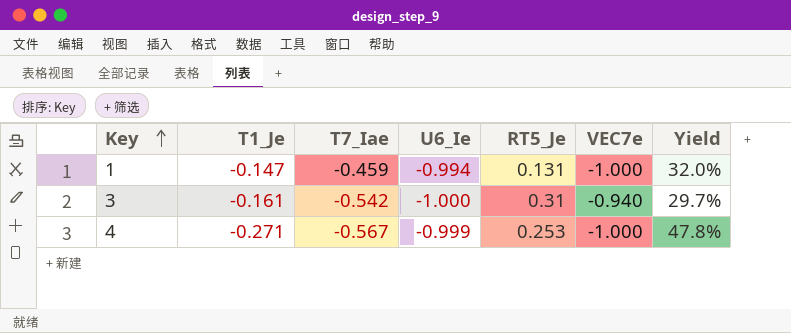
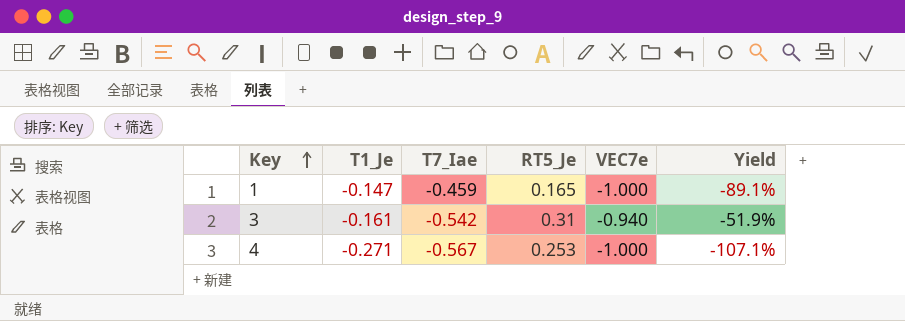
column U6_Ie | position: 4 -> none
column Yield | formula: [T1_Je] / [T7_Iae] -> [T1_Je] / [RT5_Je]
1 | RT5_Je: 0.131 -> 0.165

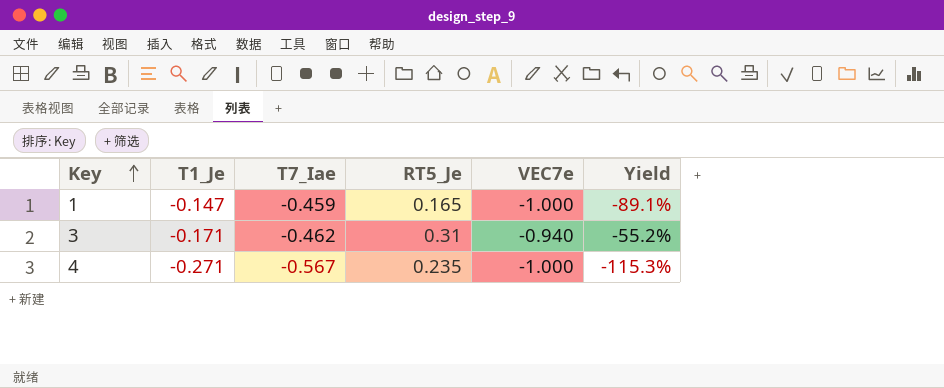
3 | T1_Je: -0.161 -> -0.171
3 | T7_Iae: -0.542 -> -0.462
3 | Yield: -51.9% -> -55.2%
4 | RT5_Je: 0.253 -> 0.235
4 | Yield: -107.1% -> -115.3%

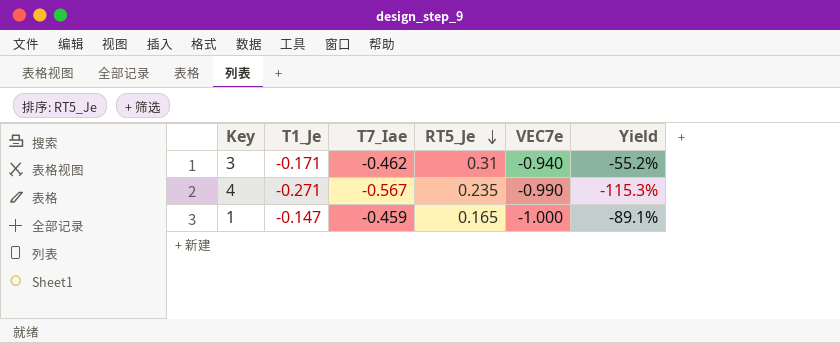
row order: Key ascending -> RT5_Je descending
4 | VEC7e: -1.000 -> -0.990

